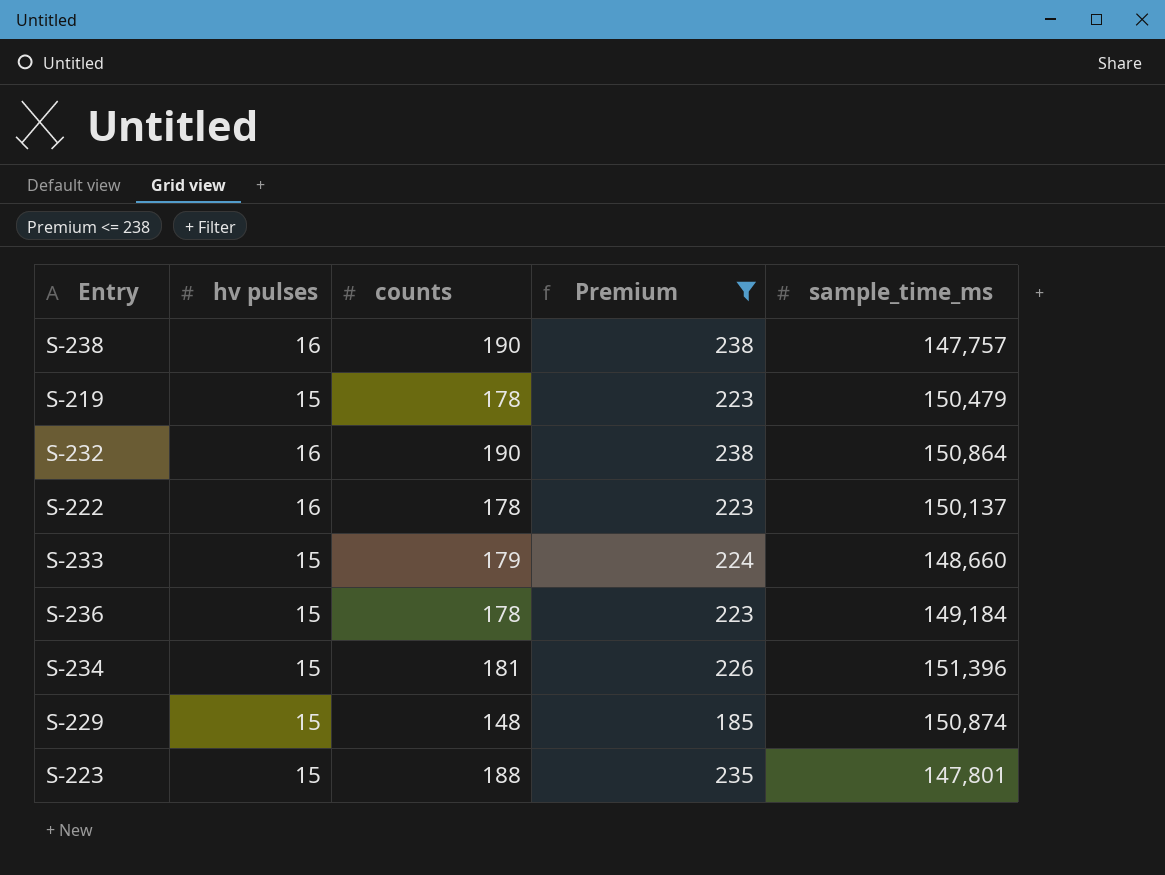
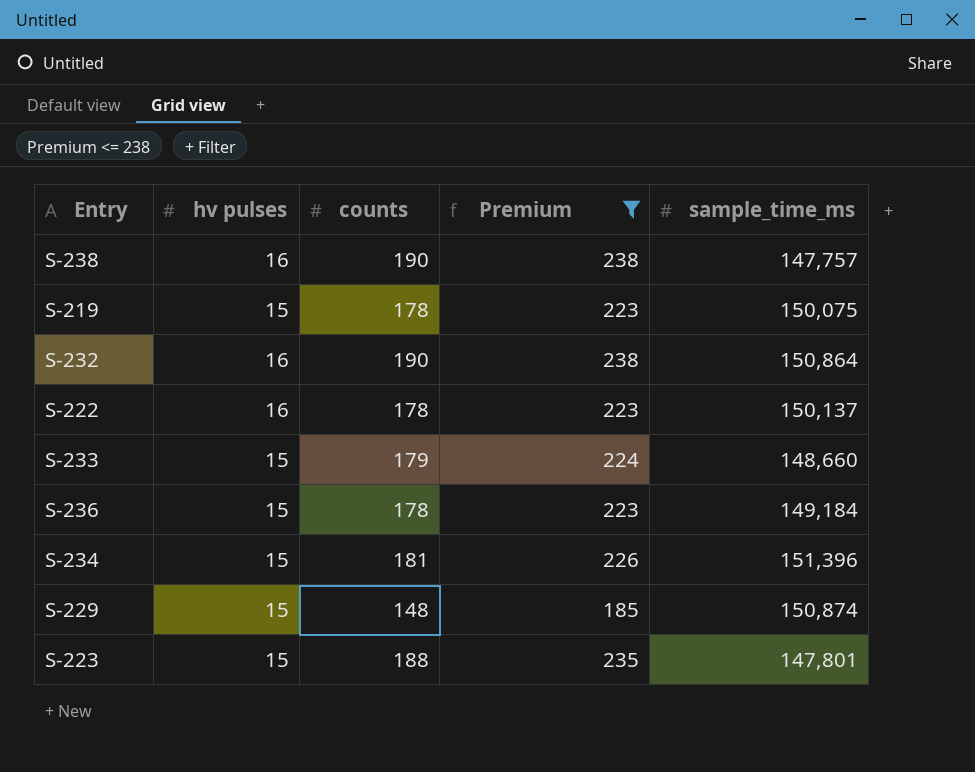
S-219 | sample_time_ms: 150,479 -> 150,075

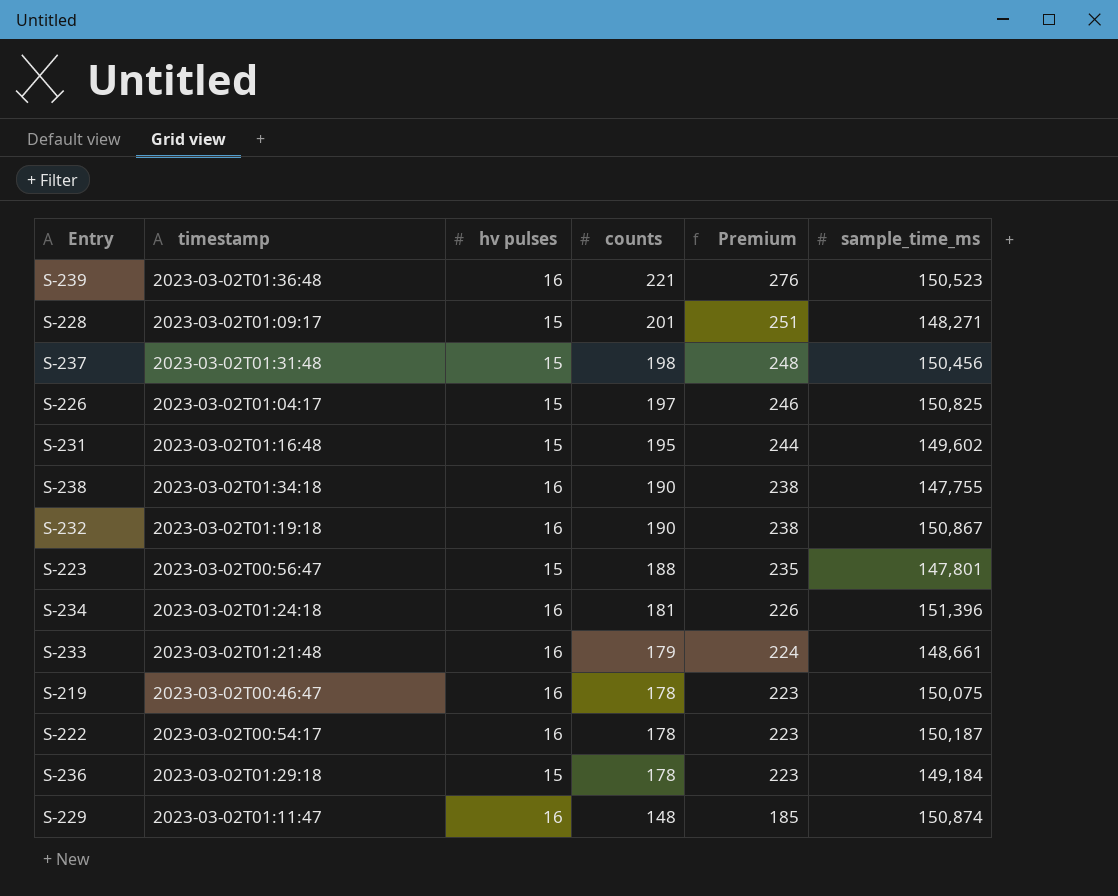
filter: Premium <= 238 -> none
row order: none -> counts descending
column timestamp | position: none -> 2
S-238 | sample_time_ms: 147,757 -> 147,755
S-232 | sample_time_ms: 150,864 -> 150,867
S-234 | hv pulses: 15 -> 16
S-233 | hv pulses: 15 -> 16
S-233 | sample_time_ms: 148,660 -> 148,661
S-219 | hv pulses: 15 -> 16
S-222 | sample_time_ms: 150,137 -> 150,187
S-229 | hv pulses: 15 -> 16

